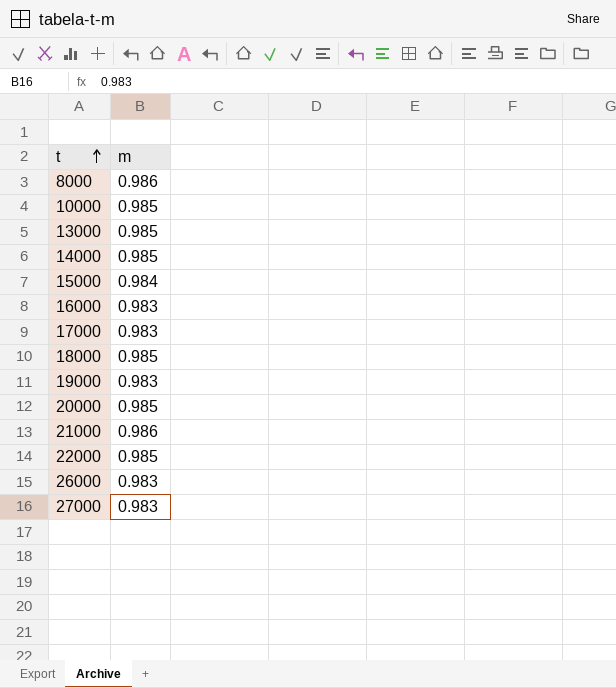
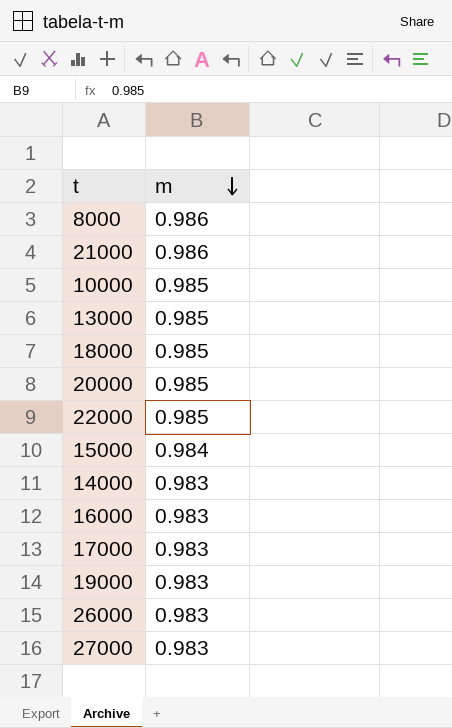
row order: t ascending -> m descending
14000 | m: 0.985 -> 0.983

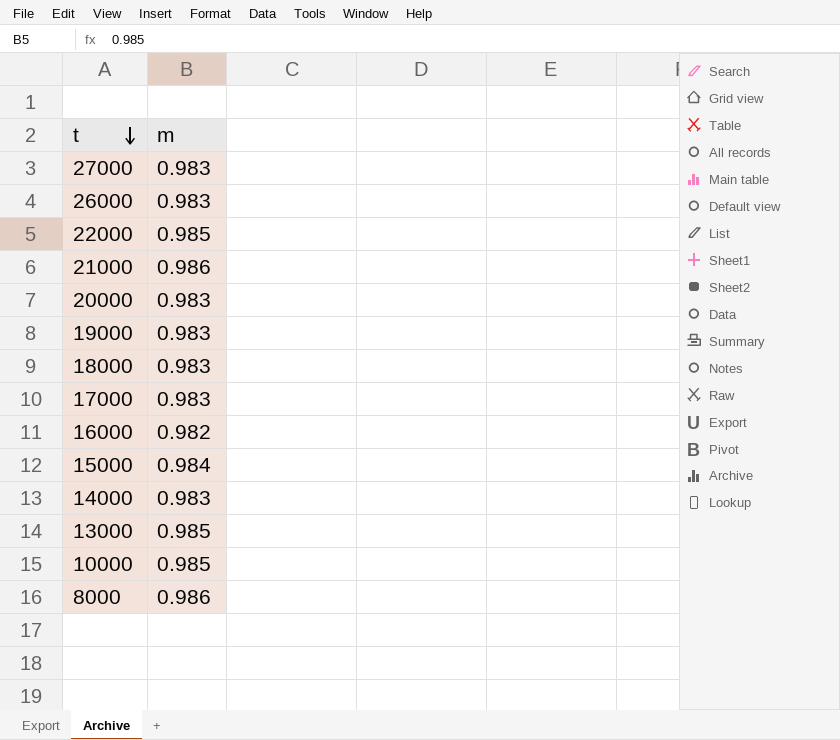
row order: m descending -> t descending
20000 | m: 0.985 -> 0.983
18000 | m: 0.985 -> 0.983
16000 | m: 0.983 -> 0.982

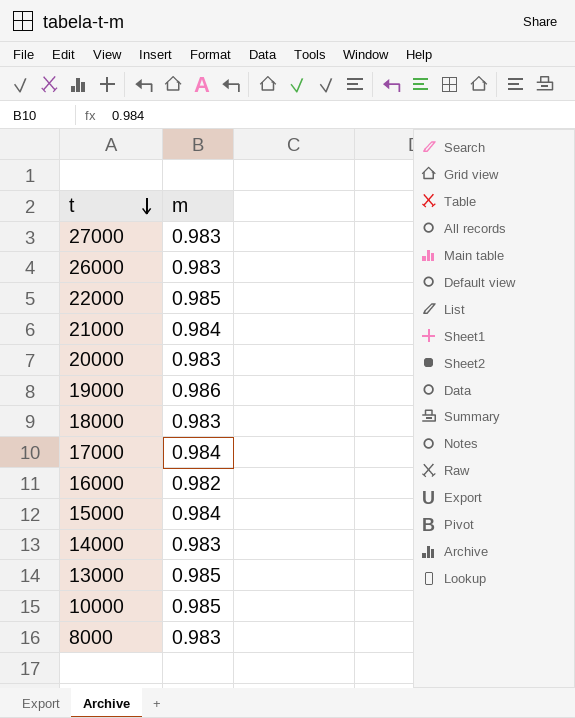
21000 | m: 0.986 -> 0.984
19000 | m: 0.983 -> 0.986
17000 | m: 0.983 -> 0.984
8000 | m: 0.986 -> 0.983

